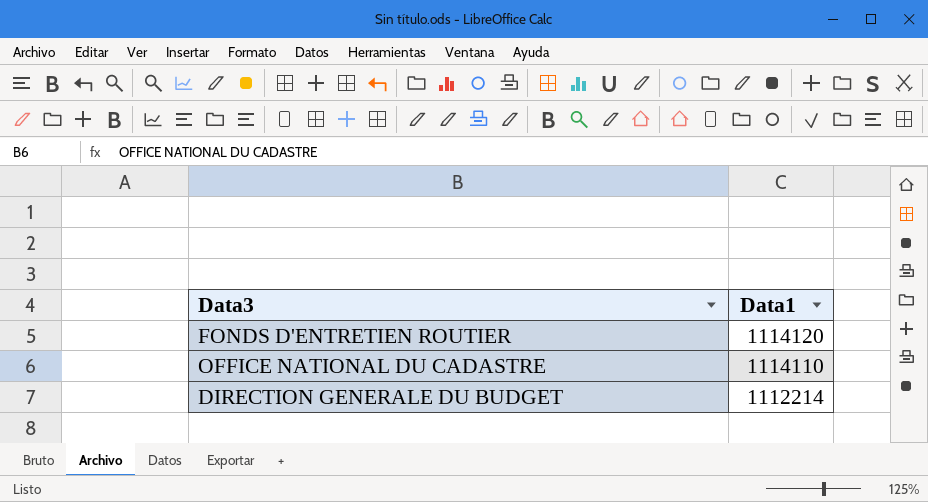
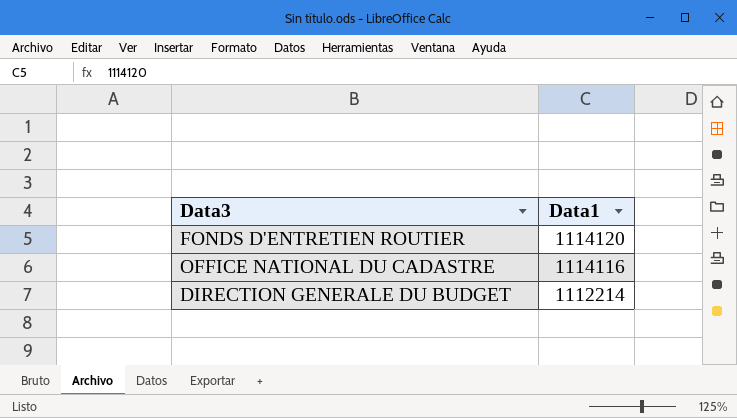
OFFICE NATIONAL DU CADASTRE | Data1: 1114110 -> 1114116

